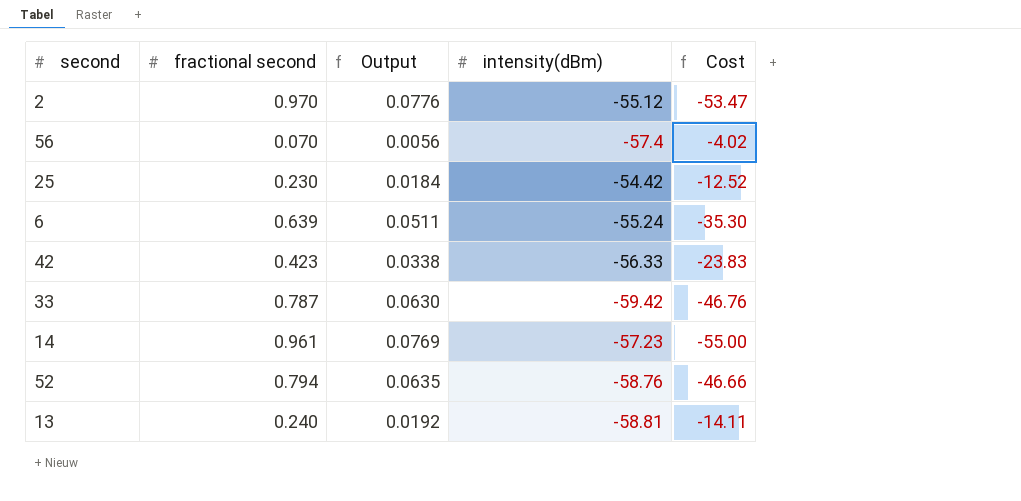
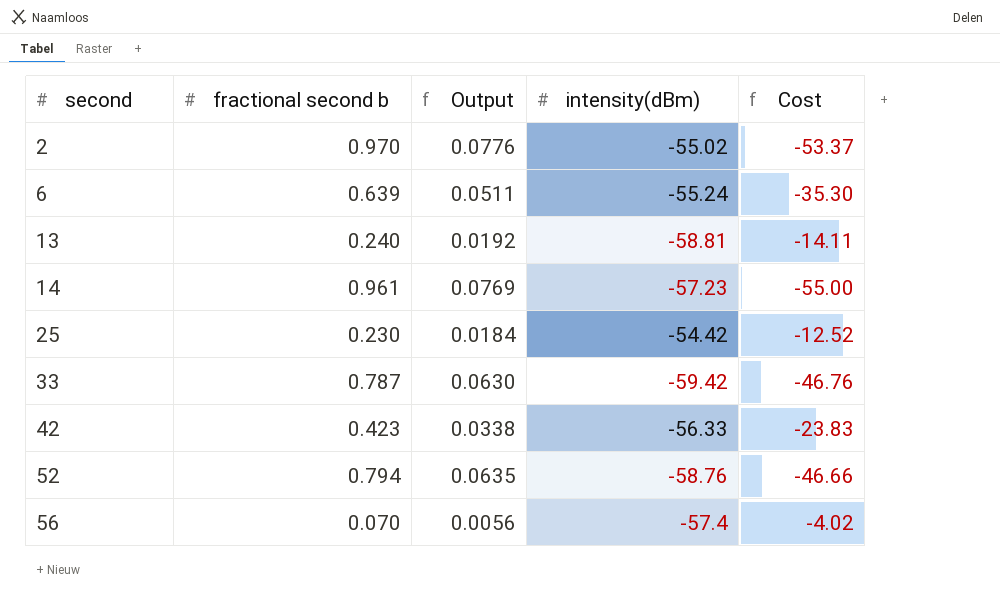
row order: none -> second ascending
column name: fractional second -> fractional second b
2 | intensity(dBm): -55.12 -> -55.02
2 | Cost: -53.47 -> -53.37

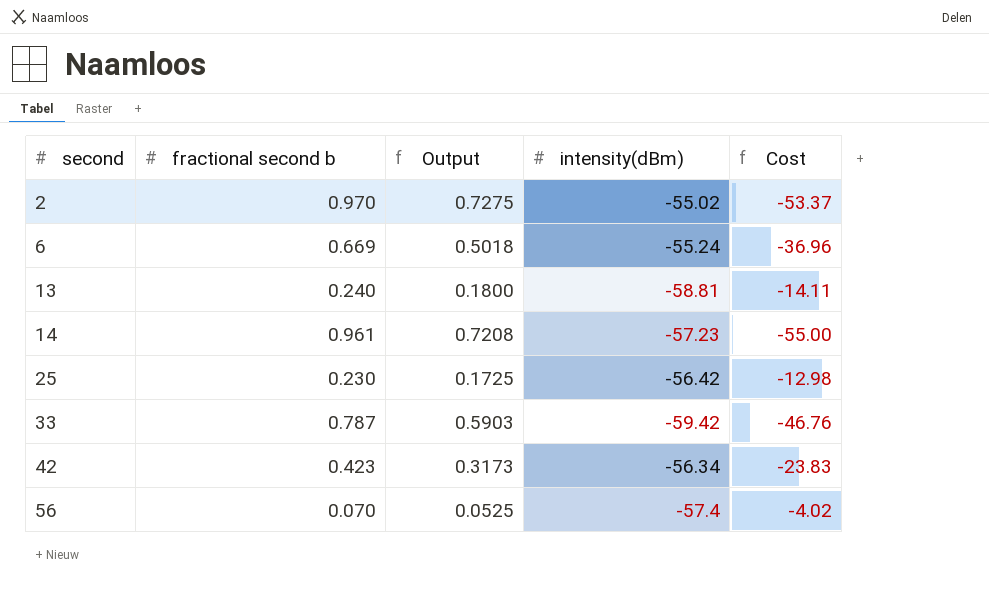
column Output | formula: [fractional second b] * 0.08 -> [fractional second b] * 0.75
row 52: 0.794 | 0.0635 | -58.76 | -46.66 -> none
6 | fractional second b: 0.639 -> 0.669
6 | Cost: -35.30 -> -36.96
25 | intensity(dBm): -54.42 -> -56.42
25 | Cost: -12.52 -> -12.98
42 | intensity(dBm): -56.33 -> -56.34

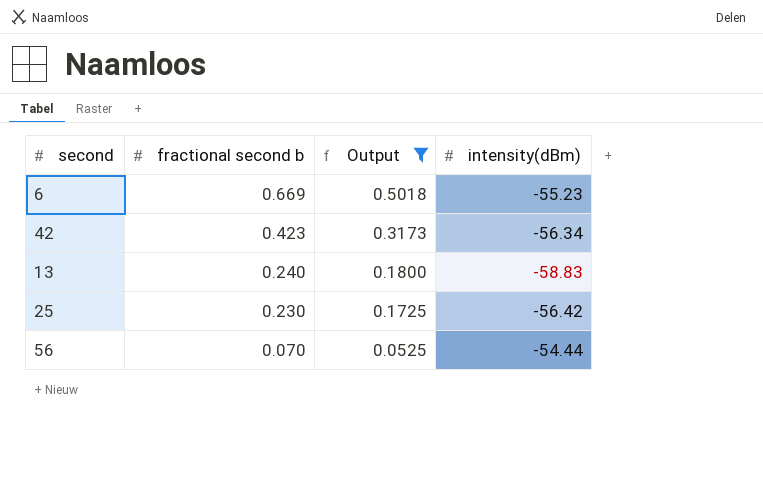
filter: none -> Output <= 0.5018
row order: second ascending -> fractional second b descending
column Cost | formula: [fractional second b] * [intensity(dBm)] -> none
6 | intensity(dBm): -55.24 -> -55.23
13 | intensity(dBm): -58.81 -> -58.83
56 | intensity(dBm): -57.4 -> -54.44

